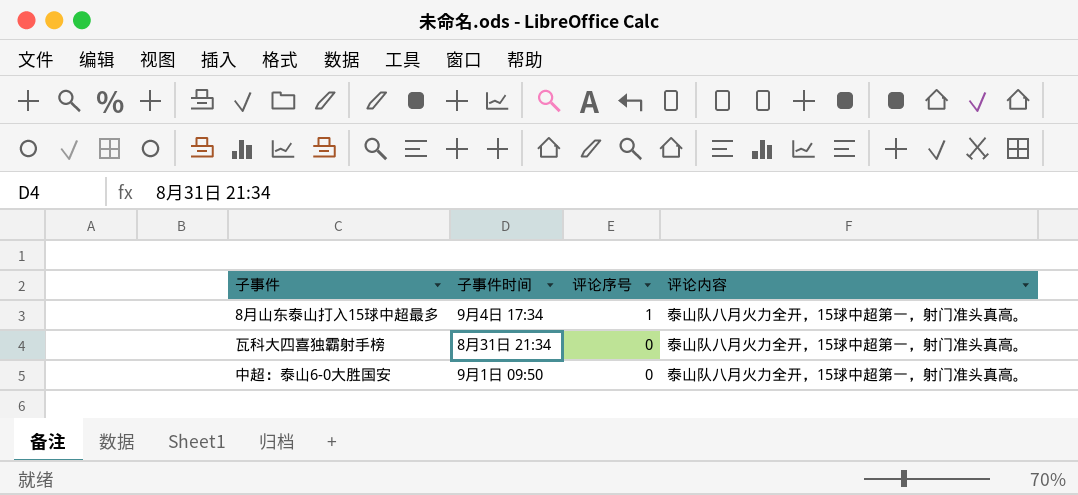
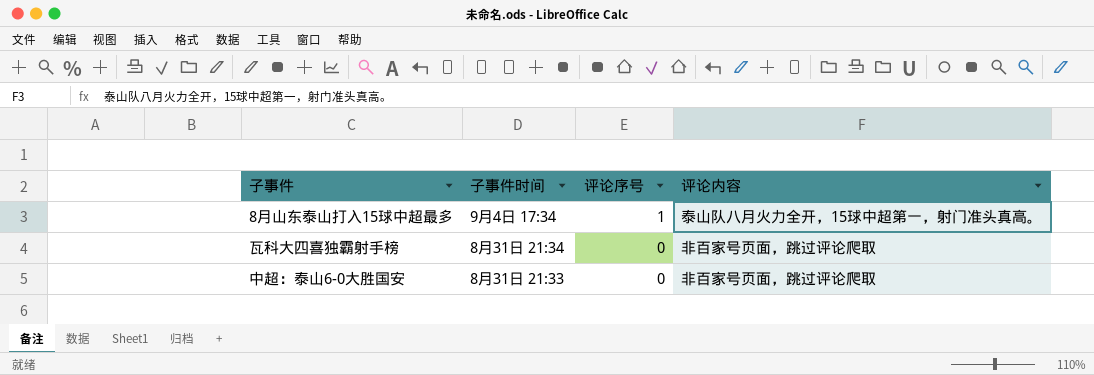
瓦科大四喜独霸射手榜 | 评论内容: 泰山队八月火力全开，15球中超第一，射门准头真高。 -> 非百家号页面，跳过评论爬取
中超：泰山6-0大胜国安 | 子事件时间: 9月1日 09:50 -> 8月31日 21:33
中超：泰山6-0大胜国安 | 评论内容: 泰山队八月火力全开，15球中超第一，射门准头真高。 -> 非百家号页面，跳过评论爬取

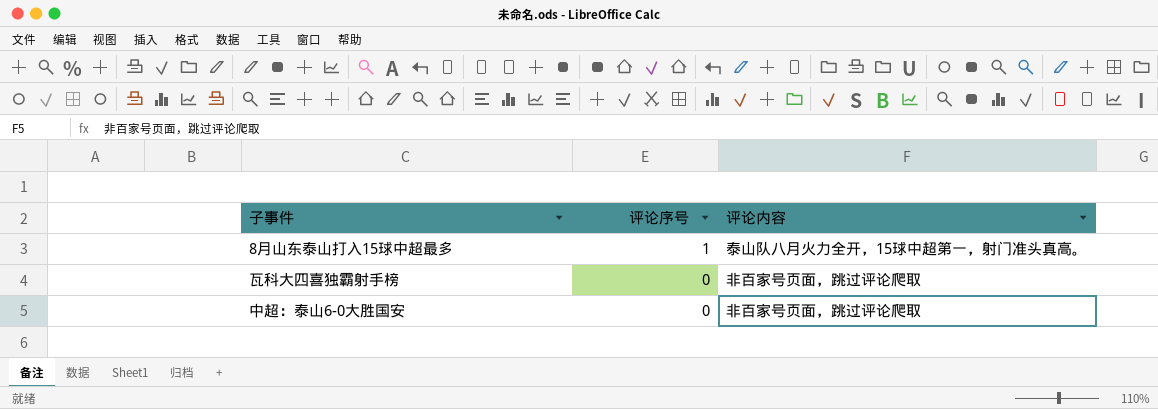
column 子事件时间 | position: 2 -> none

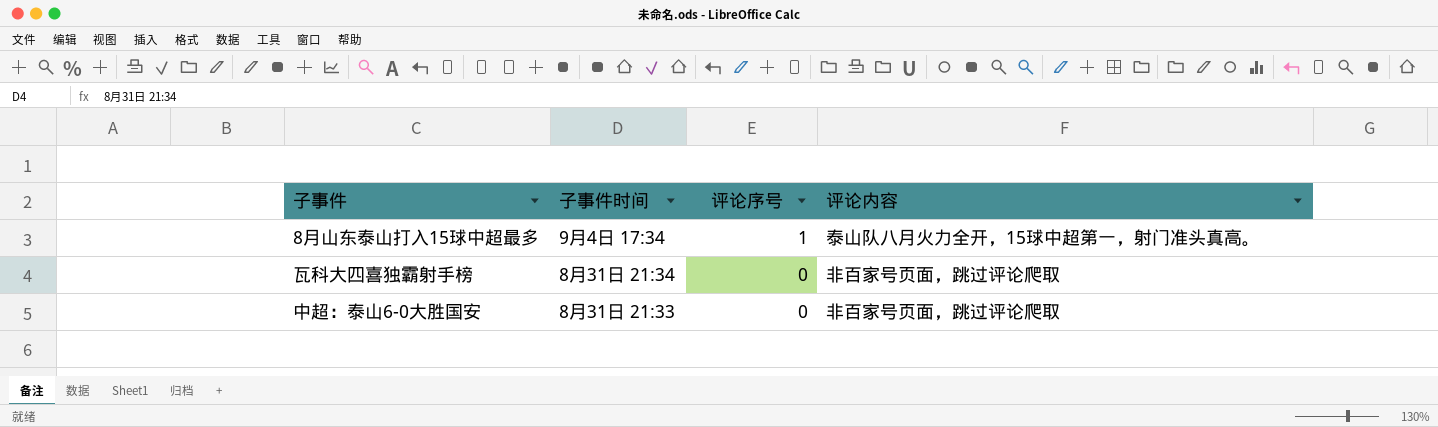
column 子事件时间 | position: none -> 2

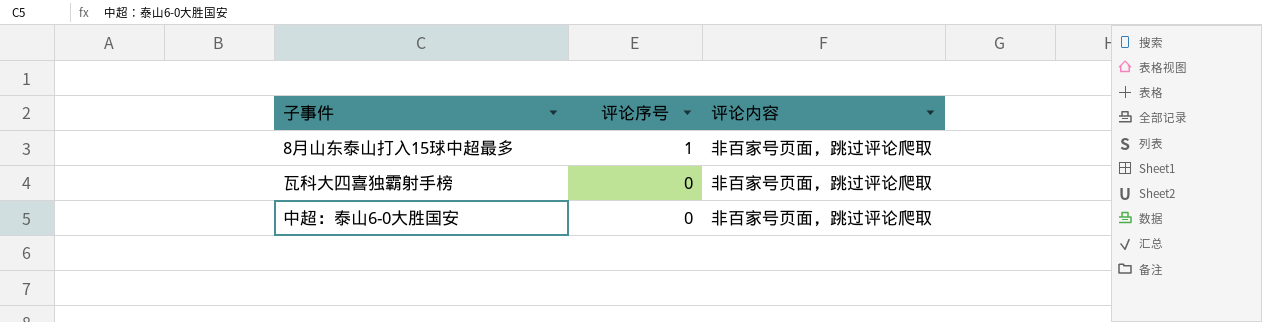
column 子事件时间 | position: 2 -> none
8月山东泰山打入15球中超最多 | 评论内容: 泰山队八月火力全开，15球中超第一，射门准头真高。 -> 非百家号页面，跳过评论爬取

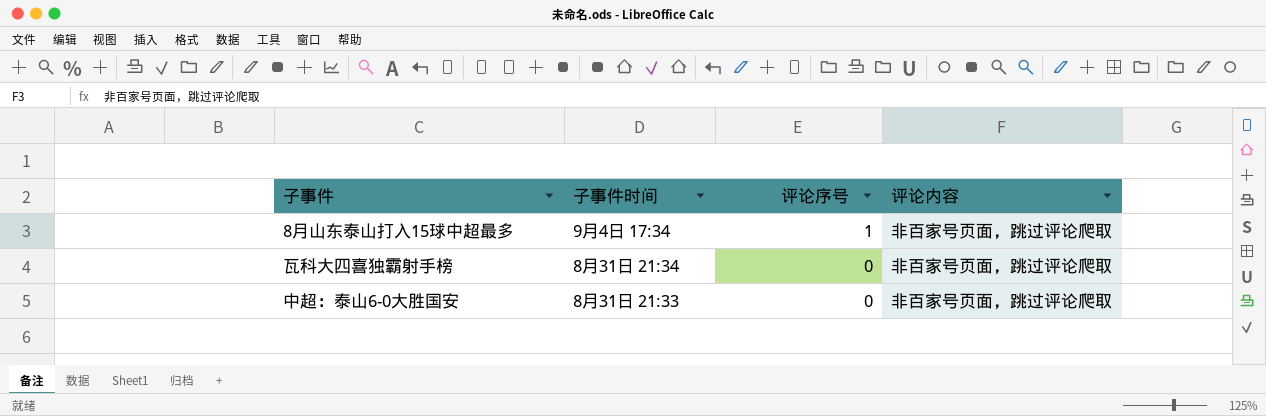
column 子事件时间 | position: none -> 2

